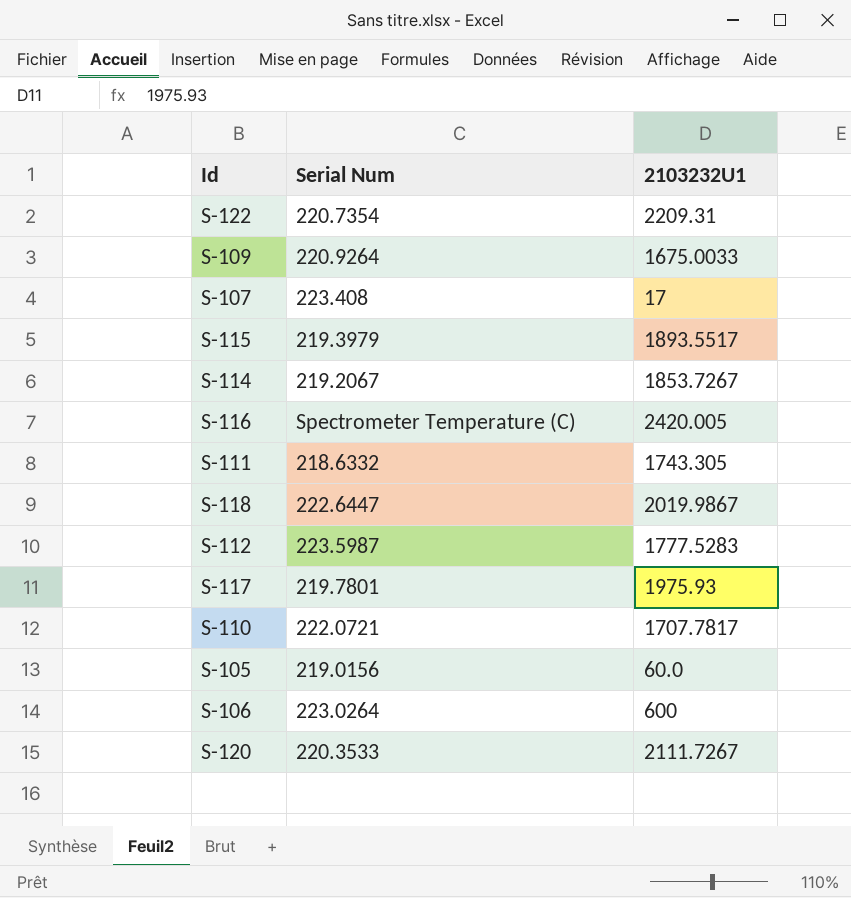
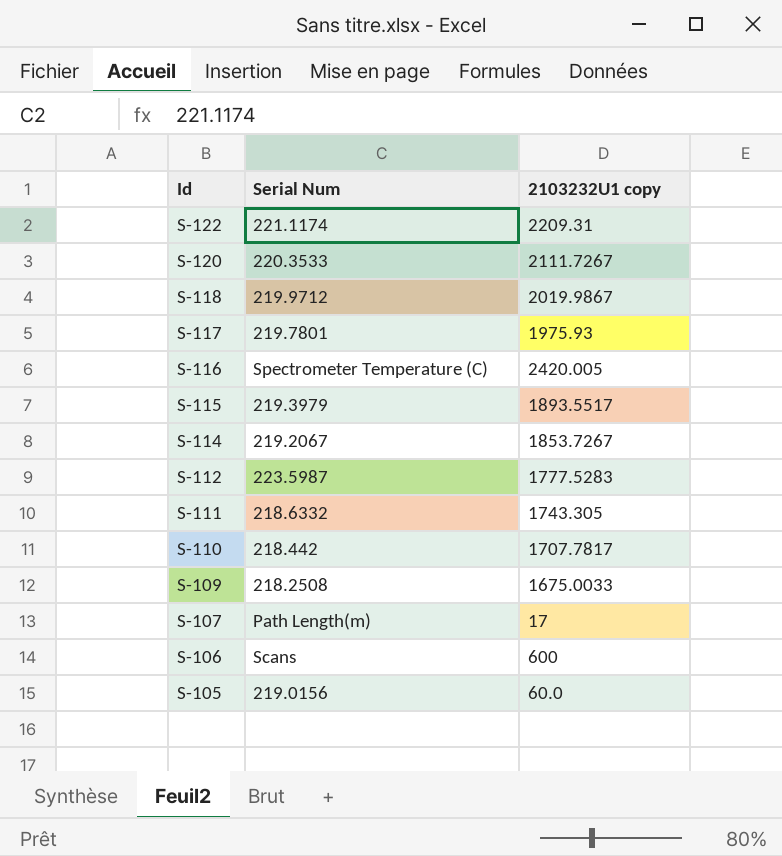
row order: none -> Id descending
column name: 2103232U1 -> 2103232U1 copy
S-122 | Serial Num: 220.7354 -> 221.1174
S-118 | Serial Num: 222.6447 -> 219.9712
S-110 | Serial Num: 222.0721 -> 218.442
S-109 | Serial Num: 220.9264 -> 218.2508
S-107 | Serial Num: 223.408 -> Path Length(m)
S-106 | Serial Num: 223.0264 -> Scans

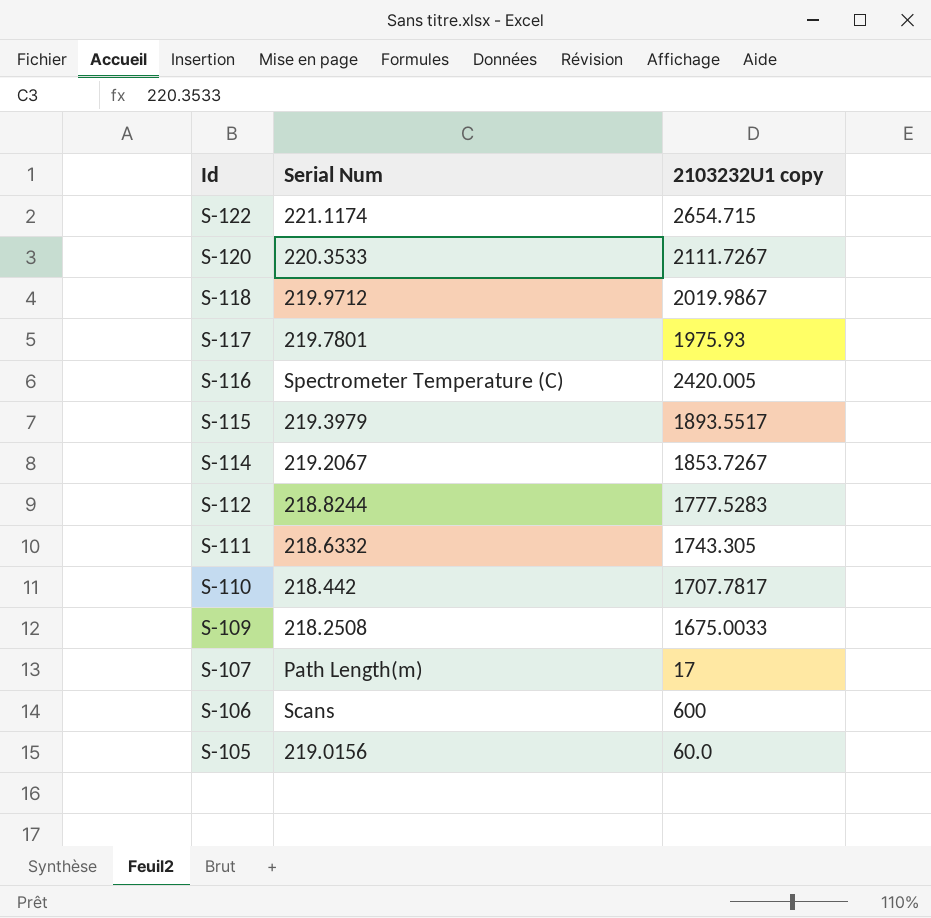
S-122 | 2103232U1 copy: 2209.31 -> 2654.715
S-112 | Serial Num: 223.5987 -> 218.8244

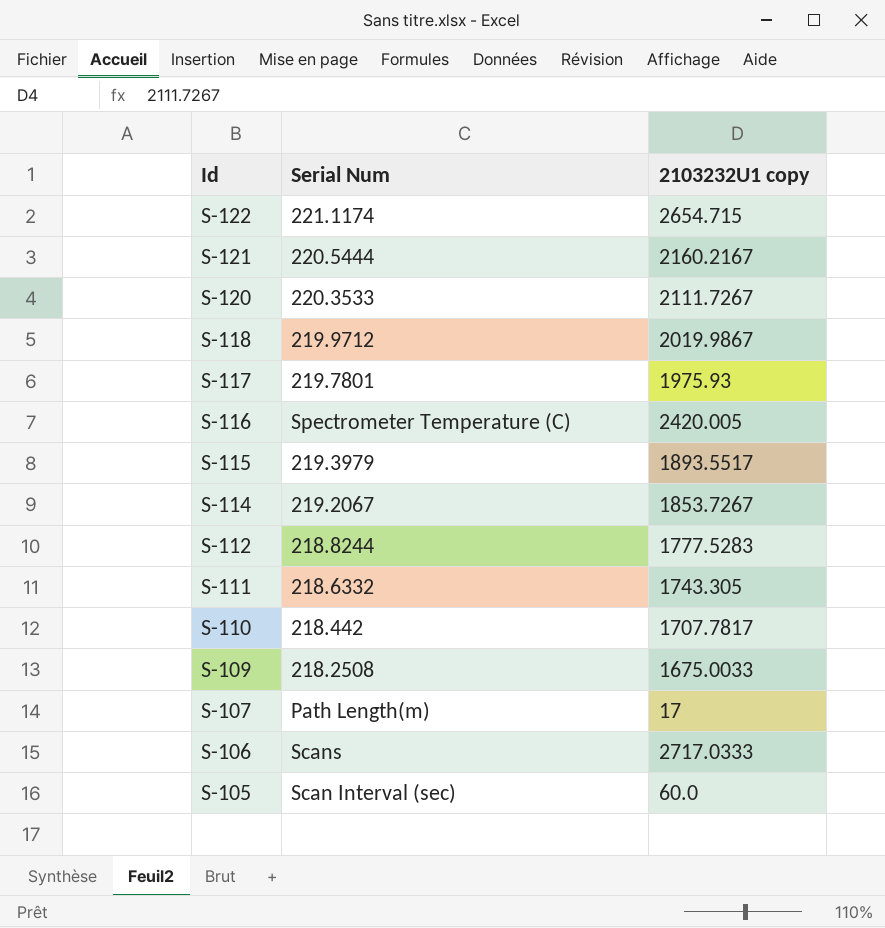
row S-121: none -> 220.5444 | 2160.2167
S-106 | 2103232U1 copy: 600 -> 2717.0333
S-105 | Serial Num: 219.0156 -> Scan Interval (sec)

